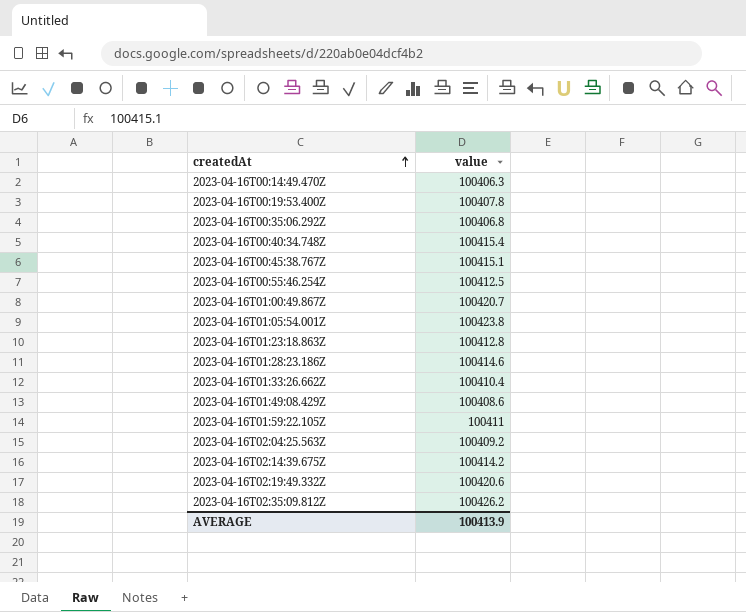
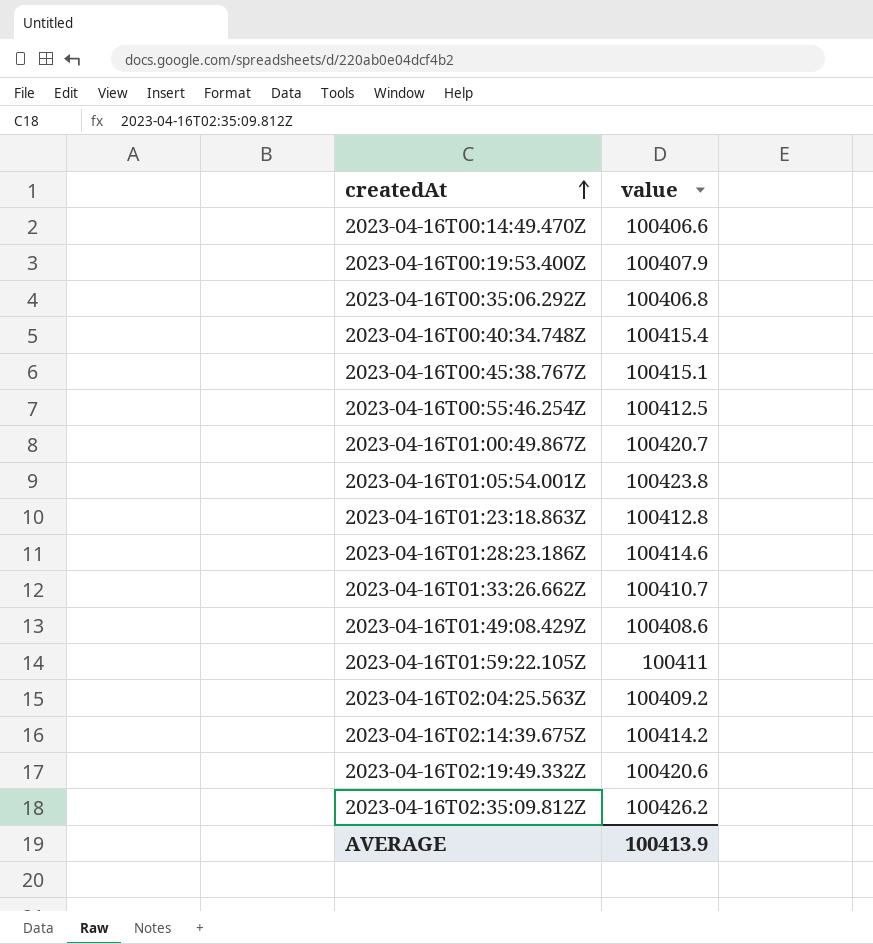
2023-04-16T00:14:49.470Z | value: 100406.3 -> 100406.6
2023-04-16T00:19:53.400Z | value: 100407.8 -> 100407.9
2023-04-16T01:33:26.662Z | value: 100410.4 -> 100410.7

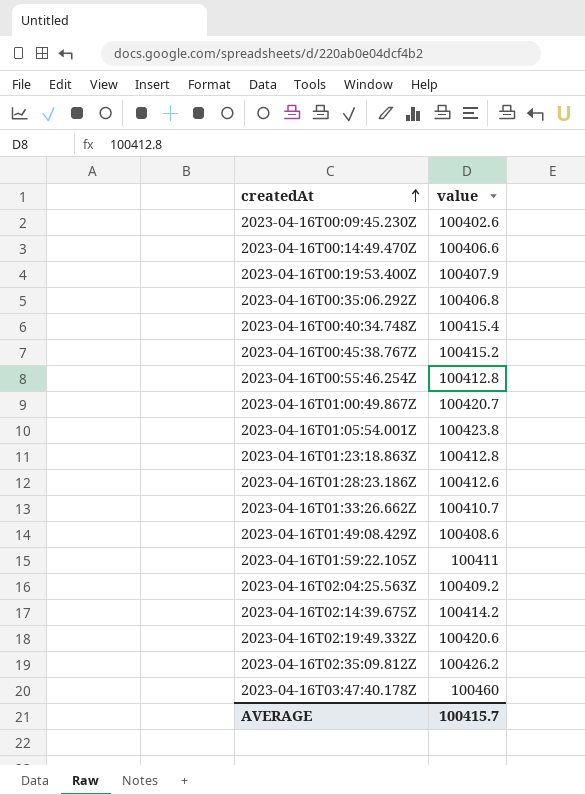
row 2023-04-16T00:09:45.230Z: none -> 100402.6
2023-04-16T00:45:38.767Z | value: 100415.1 -> 100415.2
2023-04-16T00:55:46.254Z | value: 100412.5 -> 100412.8
2023-04-16T01:28:23.186Z | value: 100414.6 -> 100412.6
row 2023-04-16T03:47:40.178Z: none -> 100460
AVERAGE | value: 100413.9 -> 100415.7

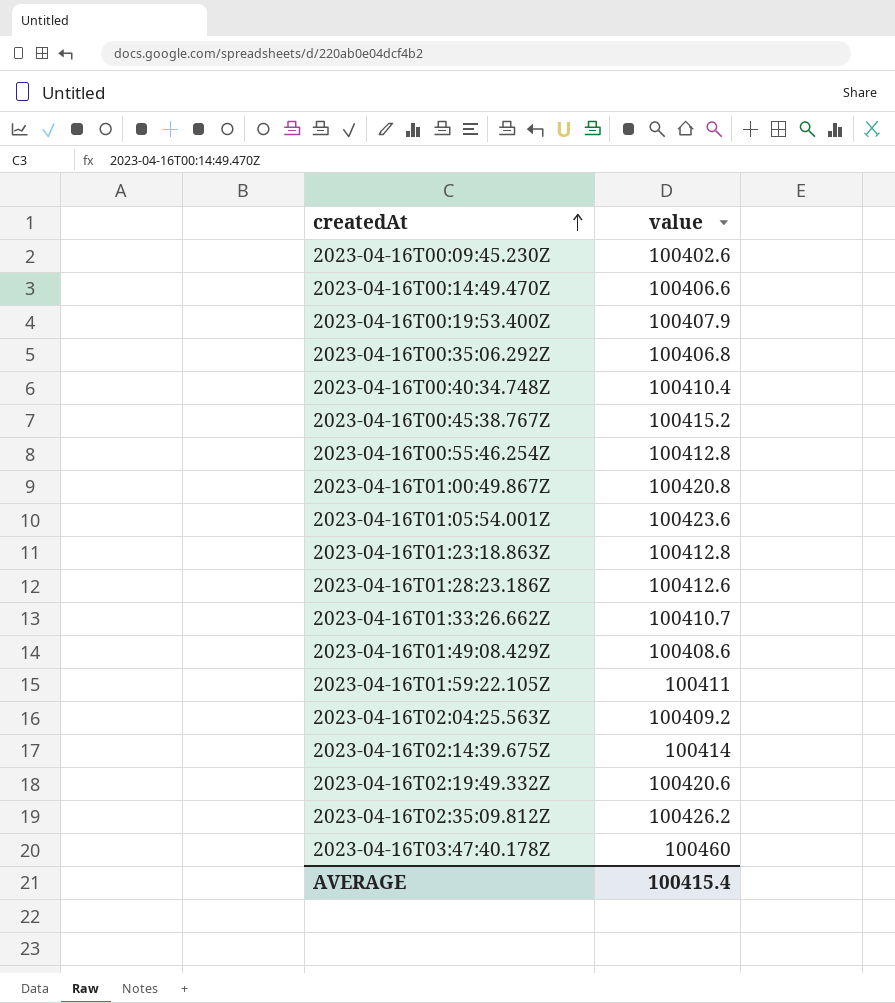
2023-04-16T00:40:34.748Z | value: 100415.4 -> 100410.4
2023-04-16T01:00:49.867Z | value: 100420.7 -> 100420.8
2023-04-16T01:05:54.001Z | value: 100423.8 -> 100423.6
2023-04-16T02:14:39.675Z | value: 100414.2 -> 100414
AVERAGE | value: 100415.7 -> 100415.4

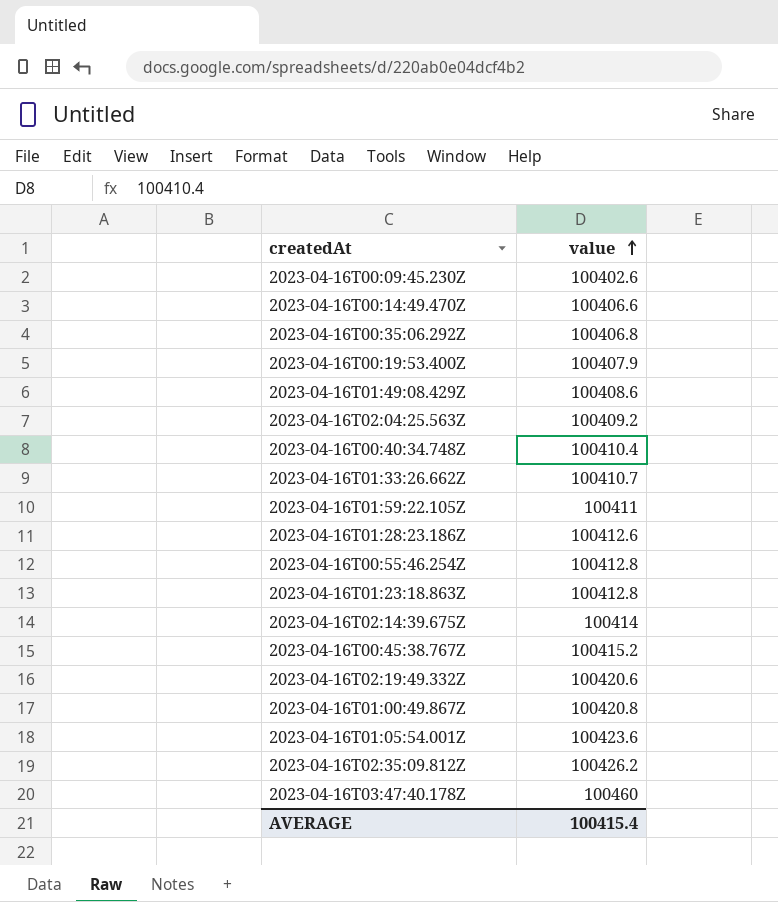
row order: createdAt ascending -> value ascending

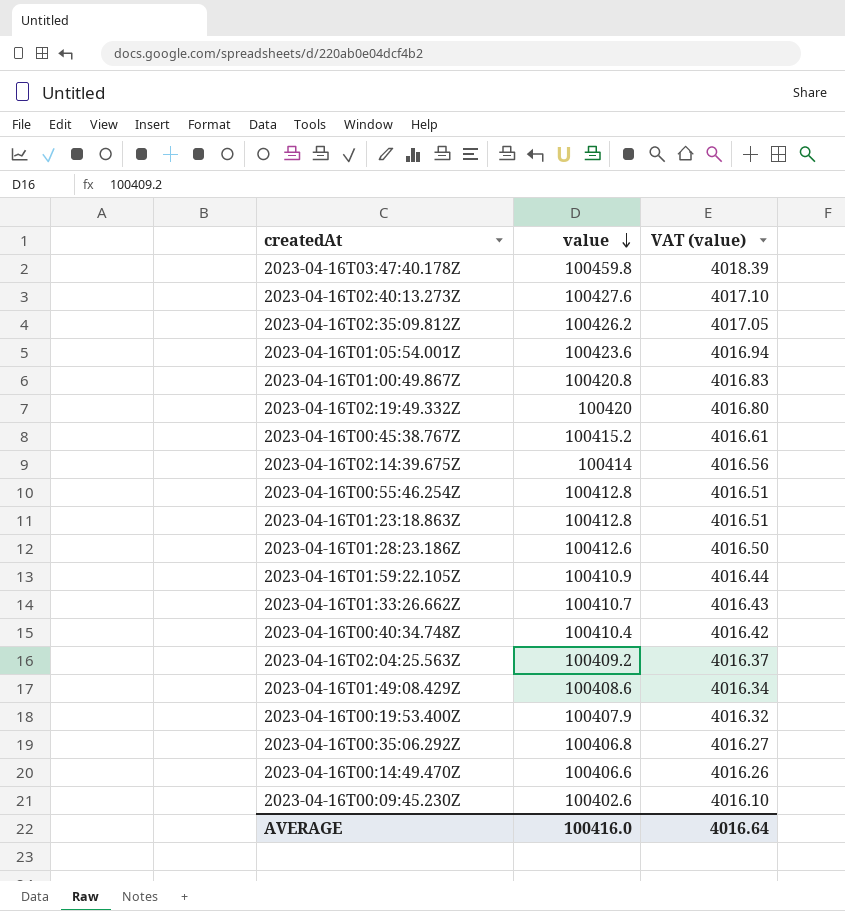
row order: value ascending -> value descending
column VAT (value) | formula: none -> [value] * 0.04
2023-04-16T03:47:40.178Z | value: 100460 -> 100459.8
row 2023-04-16T02:40:13.273Z: none -> 100427.6 | 4017.10
2023-04-16T02:19:49.332Z | value: 100420.6 -> 100420
2023-04-16T01:59:22.105Z | value: 100411 -> 100410.9
AVERAGE | value: 100415.4 -> 100416.0

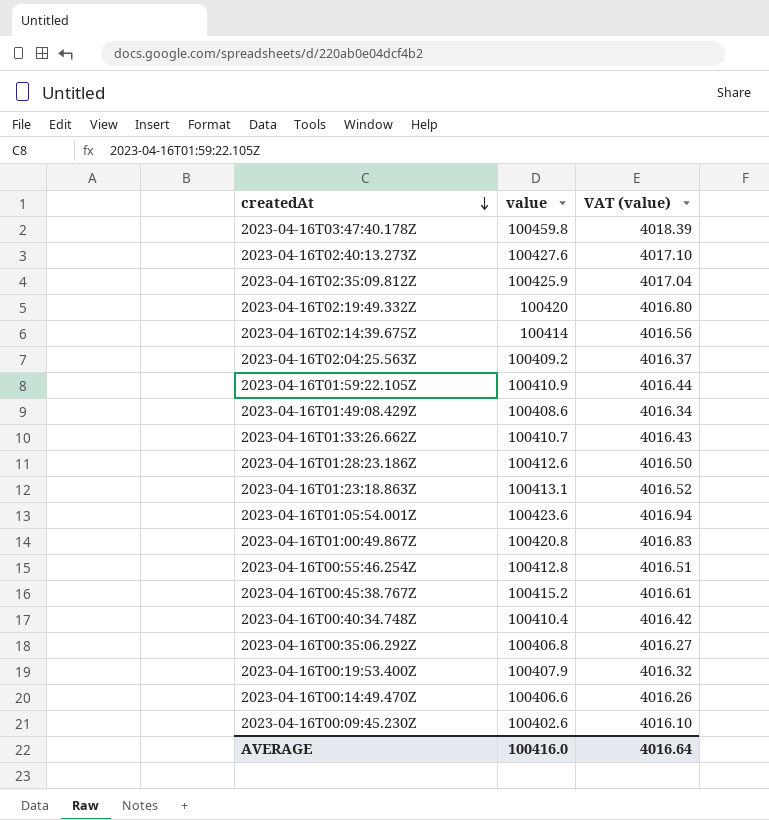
row order: value descending -> createdAt descending
2023-04-16T02:35:09.812Z | value: 100426.2 -> 100425.9
2023-04-16T02:35:09.812Z | VAT (value): 4017.05 -> 4017.04
2023-04-16T01:23:18.863Z | value: 100412.8 -> 100413.1
2023-04-16T01:23:18.863Z | VAT (value): 4016.51 -> 4016.52

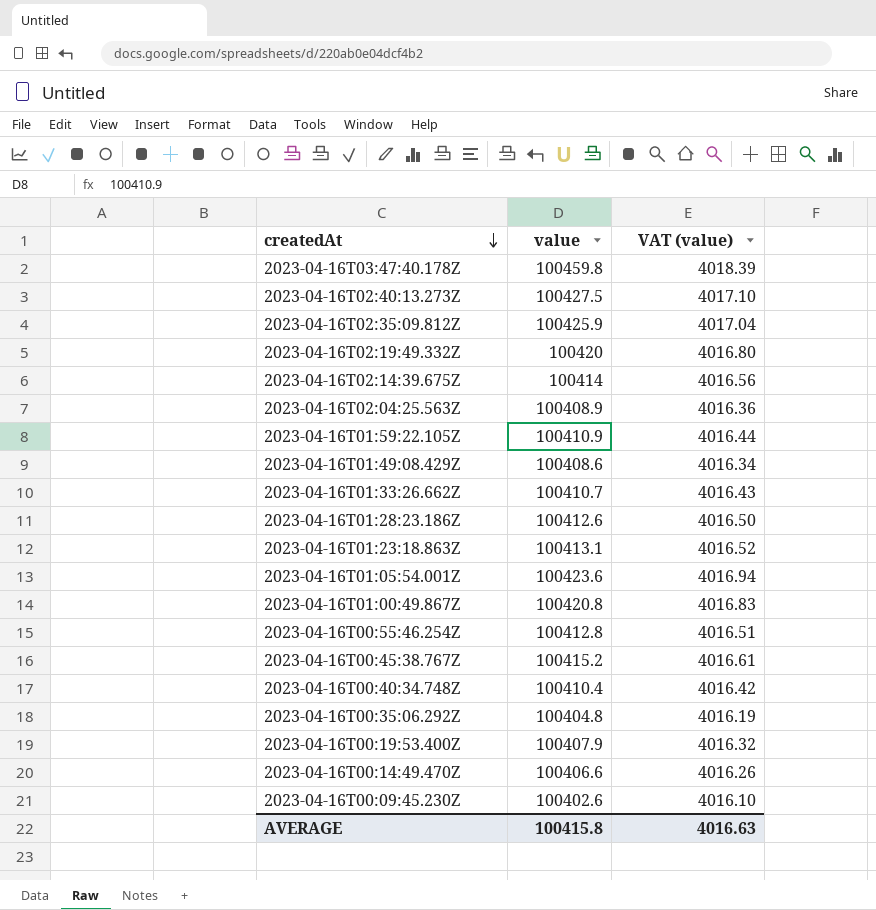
2023-04-16T02:40:13.273Z | value: 100427.6 -> 100427.5
2023-04-16T02:04:25.563Z | value: 100409.2 -> 100408.9
2023-04-16T02:04:25.563Z | VAT (value): 4016.37 -> 4016.36
2023-04-16T00:35:06.292Z | value: 100406.8 -> 100404.8
2023-04-16T00:35:06.292Z | VAT (value): 4016.27 -> 4016.19
AVERAGE | value: 100416.0 -> 100415.8
AVERAGE | VAT (value): 4016.64 -> 4016.63

